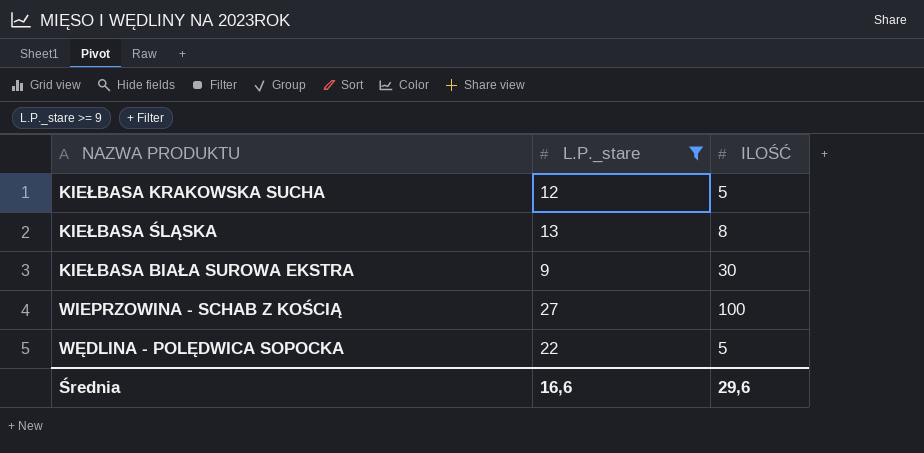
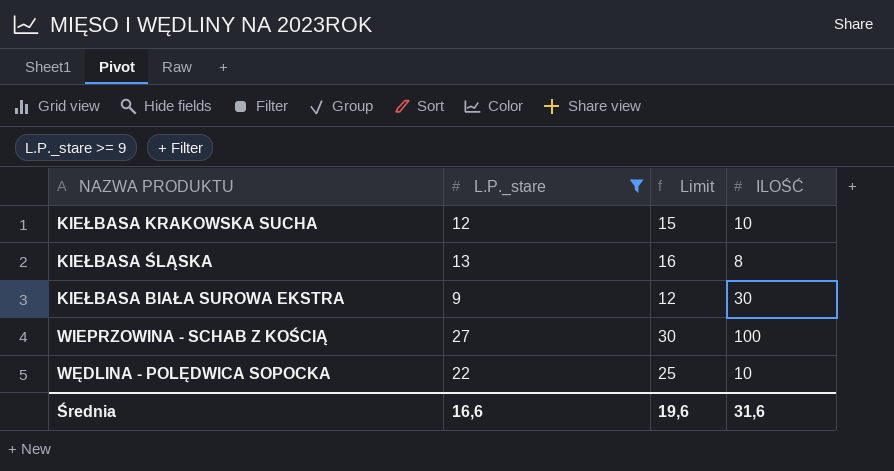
column Limit | formula: none -> [L.P._stare] + 3
KIEŁBASA KRAKOWSKA SUCHA | ILOŚĆ: 5 -> 10
WĘDLINA - POLĘDWICA SOPOCKA | ILOŚĆ: 5 -> 10
Średnia | ILOŚĆ: 29,6 -> 31,6

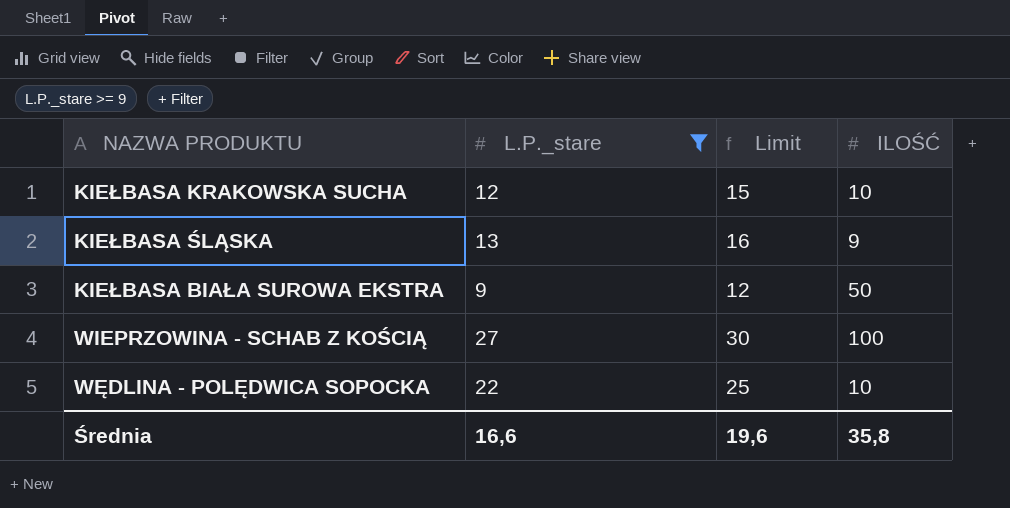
KIEŁBASA ŚLĄSKA | ILOŚĆ: 8 -> 9
KIEŁBASA BIAŁA SUROWA EKSTRA | ILOŚĆ: 30 -> 50
Średnia | ILOŚĆ: 31,6 -> 35,8

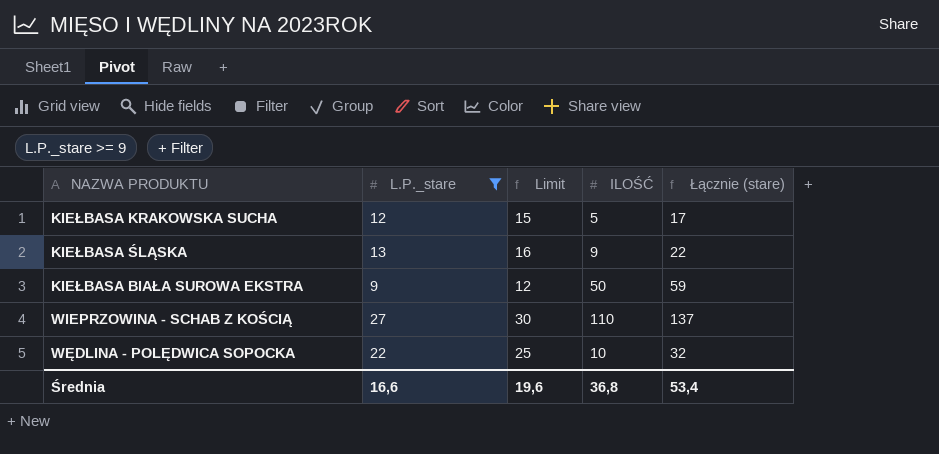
column Łącznie (stare) | formula: none -> [L.P._stare] + [ILOŚĆ]
KIEŁBASA KRAKOWSKA SUCHA | ILOŚĆ: 10 -> 5
WIEPRZOWINA - SCHAB Z KOŚCIĄ | ILOŚĆ: 100 -> 110
Średnia | ILOŚĆ: 35,8 -> 36,8

